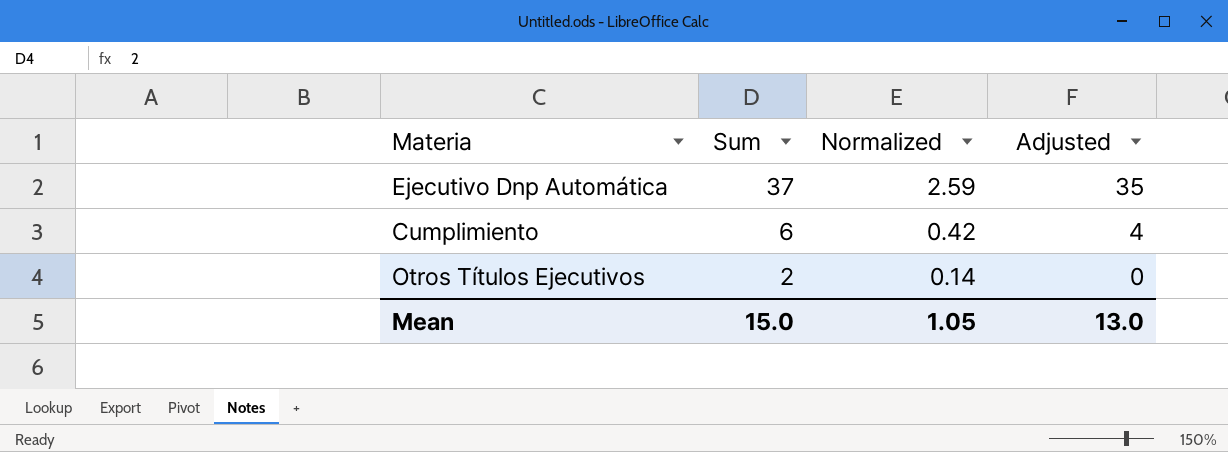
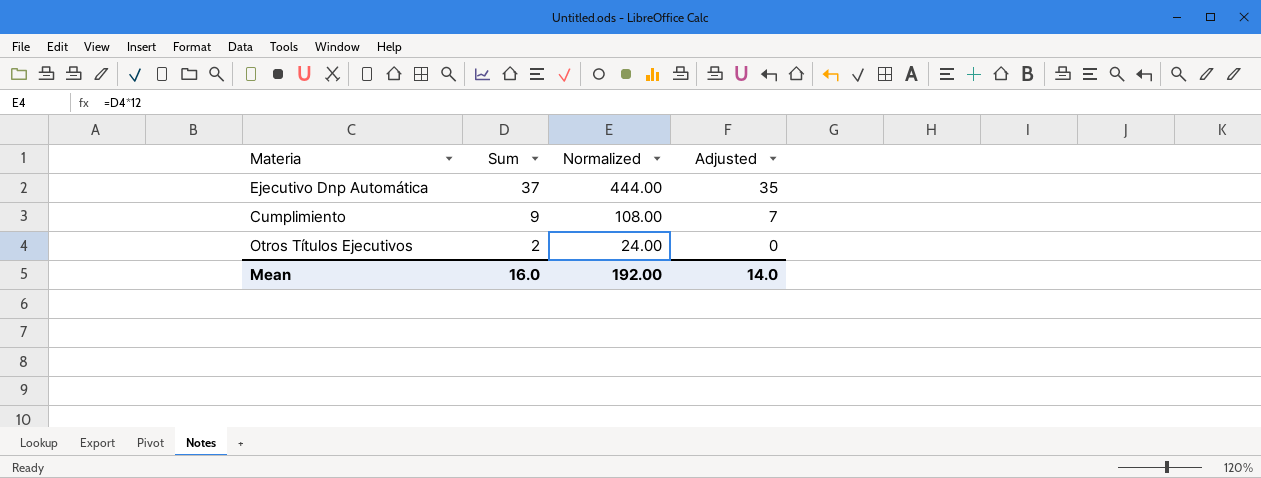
column Normalized | formula: [Sum] * 0.07 -> [Sum] * 12
Cumplimiento | Sum: 6 -> 9
Cumplimiento | Adjusted: 4 -> 7
Mean | Sum: 15.0 -> 16.0
Mean | Normalized: 1.05 -> 192.00
Mean | Adjusted: 13.0 -> 14.0

